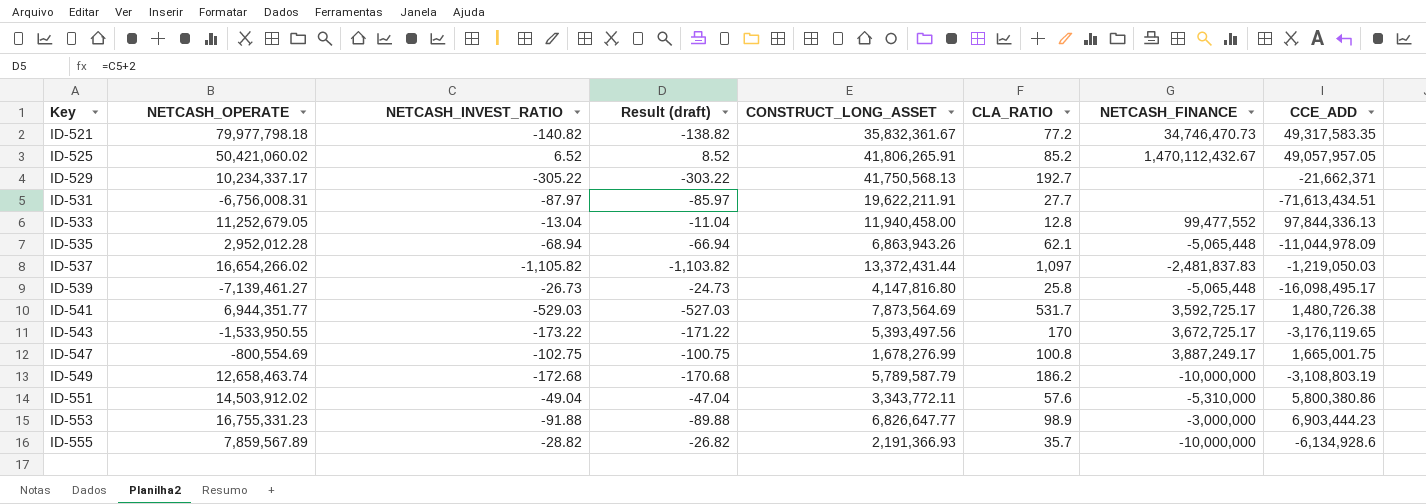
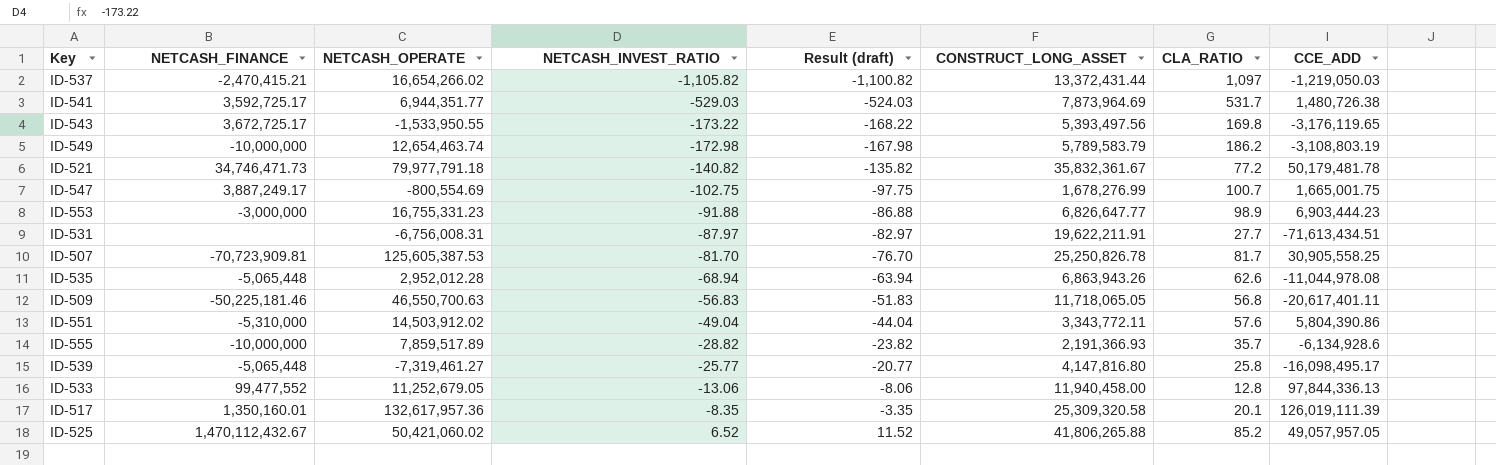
row order: Key ascending -> NETCASH_INVEST_RATIO ascending
column NETCASH_FINANCE | position: 7 -> 2
column Result (draft) | formula: [NETCASH_INVEST_RATIO] + 2 -> [NETCASH_INVEST_RATIO] + 5
row ID-529: 10,234,337.17 | -305.22 | -303.22 | 41,750,568.13 | 192.7 | none | -21,662,371 -> none
ID-537 | NETCASH_FINANCE: -2,481,837.83 -> -2,470,415.21
ID-541 | CONSTRUCT_LONG_ASSET: 7,873,564.69 -> 7,873,964.69
ID-543 | CLA_RATIO: 170 -> 169.8
ID-549 | NETCASH_OPERATE: 12,658,463.74 -> 12,654,463.74
ID-549 | NETCASH_INVEST_RATIO: -172.68 -> -172.98
ID-549 | CONSTRUCT_LONG_ASSET: 5,789,587.79 -> 5,789,583.79
ID-521 | NETCASH_FINANCE: 34,746,470.73 -> 34,746,471.73
ID-521 | NETCASH_OPERATE: 79,977,798.18 -> 79,977,791.18
ID-521 | CCE_ADD: 49,317,583.35 -> 50,179,481.78
ID-547 | CLA_RATIO: 100.8 -> 100.7
row ID-507: none -> -70,723,909.81 | 125,605,387.53 | -81.70 | -76.70 | 25,250,826.78 | 81.7 | 30,905,558.25
ID-535 | CLA_RATIO: 62.1 -> 62.6
ID-535 | CCE_ADD: -11,044,978.09 -> -11,044,978.08
row ID-509: none -> -50,225,181.46 | 46,550,700.63 | -56.83 | -51.83 | 11,718,065.05 | 56.8 | -20,617,401.11
ID-551 | CCE_ADD: 5,800,380.86 -> 5,804,390.86
ID-555 | NETCASH_OPERATE: 7,859,567.89 -> 7,859,517.89
ID-539 | NETCASH_OPERATE: -7,139,461.27 -> -7,319,461.27
ID-539 | NETCASH_INVEST_RATIO: -26.73 -> -25.77
ID-533 | NETCASH_INVEST_RATIO: -13.04 -> -13.06
row ID-517: none -> 1,350,160.01 | 132,617,957.36 | -8.35 | -3.35 | 25,309,320.58 | 20.1 | 126,019,111.39
ID-525 | CONSTRUCT_LONG_ASSET: 41,806,265.91 -> 41,806,265.88

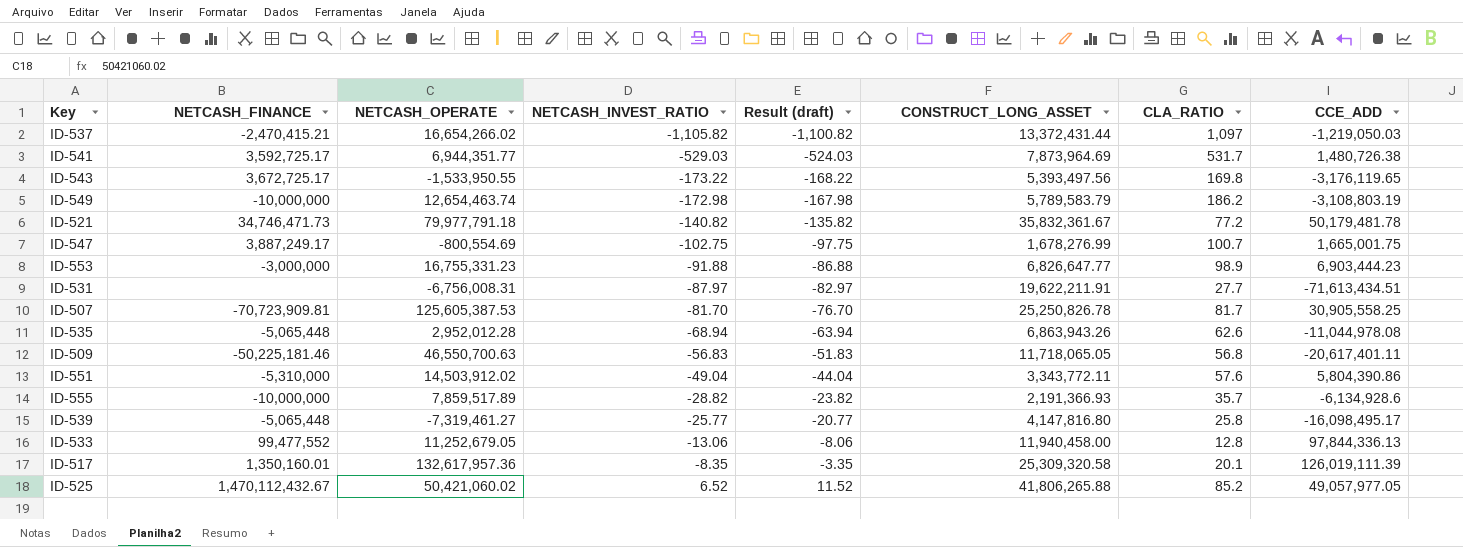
ID-525 | CCE_ADD: 49,057,957.05 -> 49,057,977.05

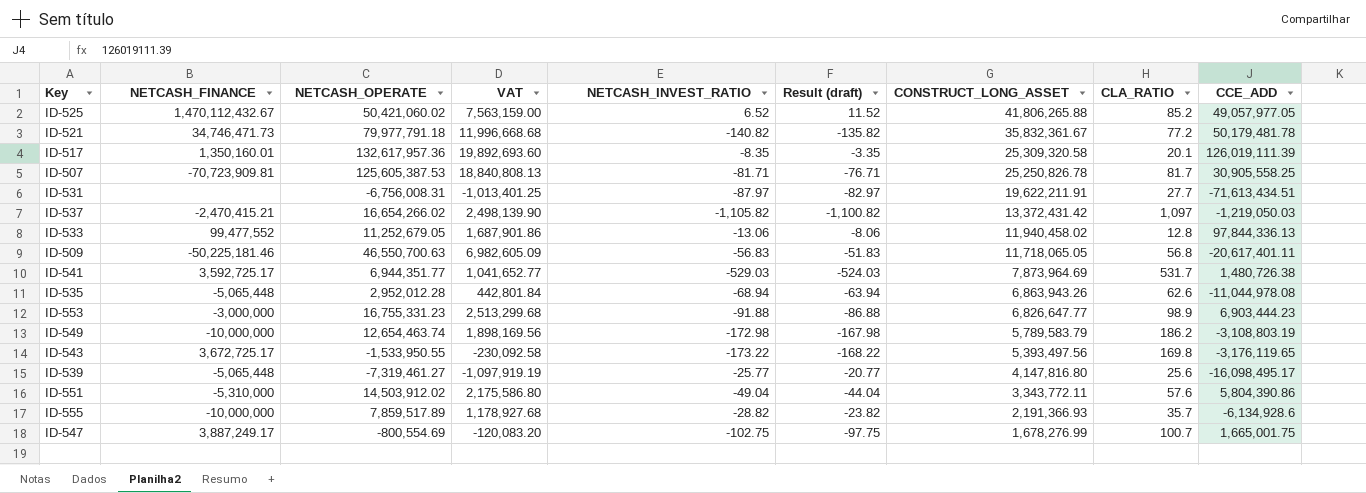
row order: NETCASH_INVEST_RATIO ascending -> CONSTRUCT_LONG_ASSET descending
column VAT | formula: none -> [NETCASH_OPERATE] * 0.15
ID-507 | NETCASH_INVEST_RATIO: -81.70 -> -81.71
ID-507 | Result (draft): -76.70 -> -76.71
ID-537 | CONSTRUCT_LONG_ASSET: 13,372,431.44 -> 13,372,431.42
ID-533 | CONSTRUCT_LONG_ASSET: 11,940,458.00 -> 11,940,458.02
ID-539 | CLA_RATIO: 25.8 -> 25.6

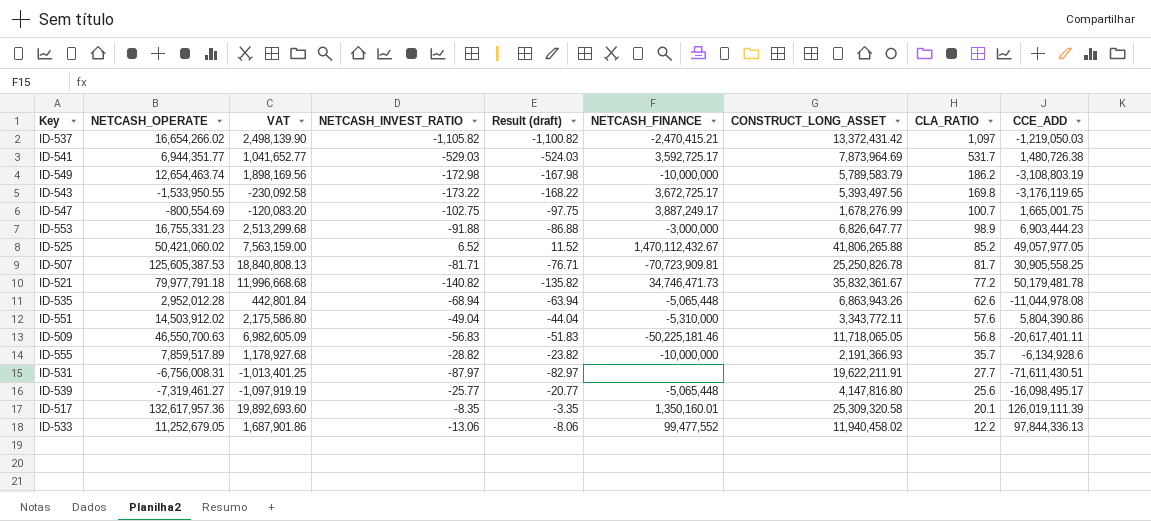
row order: CONSTRUCT_LONG_ASSET descending -> CLA_RATIO descending
column NETCASH_FINANCE | position: 2 -> 6
ID-531 | CCE_ADD: -71,613,434.51 -> -71,611,430.51
ID-533 | CLA_RATIO: 12.8 -> 12.2

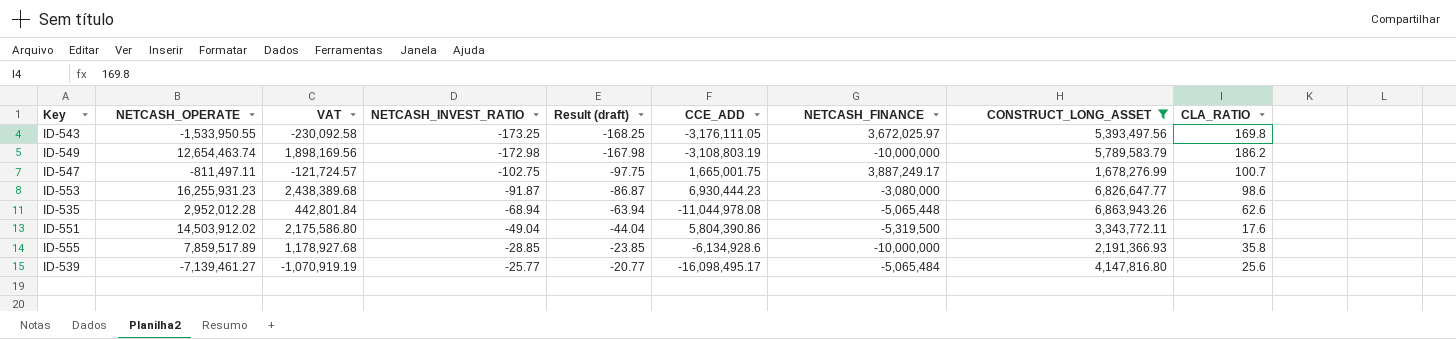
filter: none -> CONSTRUCT_LONG_ASSET <= 6,863,943.26
row order: CLA_RATIO descending -> NETCASH_INVEST_RATIO ascending
column CCE_ADD | position: 9 -> 6
ID-543 | NETCASH_INVEST_RATIO: -173.22 -> -173.25
ID-543 | Result (draft): -168.22 -> -168.25
ID-543 | CCE_ADD: -3,176,119.65 -> -3,176,111.05
ID-543 | NETCASH_FINANCE: 3,672,725.17 -> 3,672,025.97
ID-547 | NETCASH_OPERATE: -800,554.69 -> -811,497.11
ID-547 | VAT: -120,083.20 -> -121,724.57
ID-553 | NETCASH_OPERATE: 16,755,331.23 -> 16,255,931.23
ID-553 | VAT: 2,513,299.68 -> 2,438,389.68
ID-553 | NETCASH_INVEST_RATIO: -91.88 -> -91.87
ID-553 | Result (draft): -86.88 -> -86.87
ID-553 | CCE_ADD: 6,903,444.23 -> 6,930,444.23
ID-553 | NETCASH_FINANCE: -3,000,000 -> -3,080,000
ID-553 | CLA_RATIO: 98.9 -> 98.6
ID-551 | NETCASH_FINANCE: -5,310,000 -> -5,319,500
ID-551 | CLA_RATIO: 57.6 -> 17.6
ID-555 | NETCASH_INVEST_RATIO: -28.82 -> -28.85
ID-555 | Result (draft): -23.82 -> -23.85
ID-555 | CLA_RATIO: 35.7 -> 35.8
ID-539 | NETCASH_OPERATE: -7,319,461.27 -> -7,139,461.27
ID-539 | VAT: -1,097,919.19 -> -1,070,919.19
ID-539 | NETCASH_FINANCE: -5,065,448 -> -5,065,484

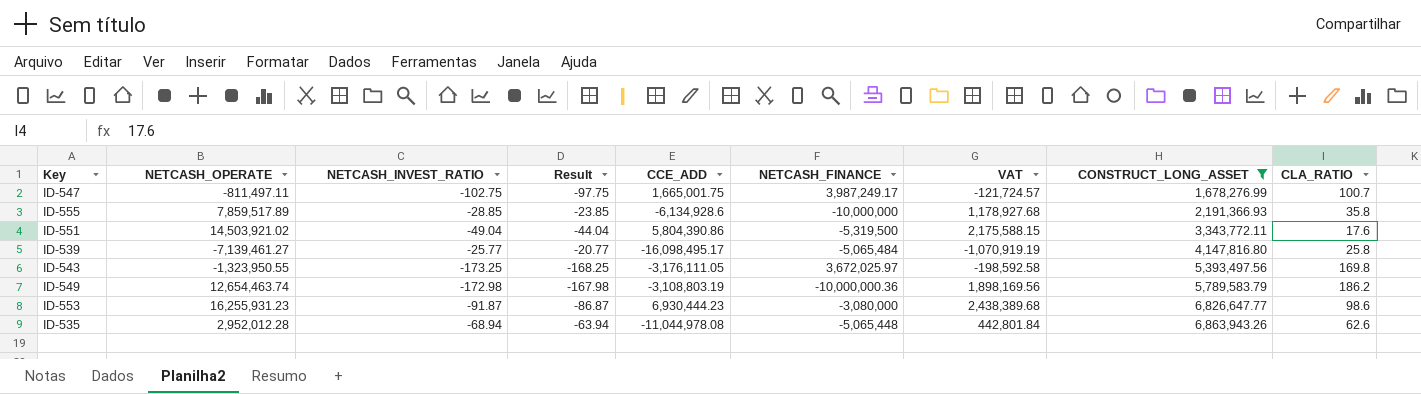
row order: NETCASH_INVEST_RATIO ascending -> CONSTRUCT_LONG_ASSET ascending
column name: Result (draft) -> Result
column VAT | position: 3 -> 7
ID-547 | NETCASH_FINANCE: 3,887,249.17 -> 3,987,249.17
ID-551 | NETCASH_OPERATE: 14,503,912.02 -> 14,503,921.02
ID-551 | VAT: 2,175,586.80 -> 2,175,588.15
ID-539 | CLA_RATIO: 25.6 -> 25.8
ID-543 | NETCASH_OPERATE: -1,533,950.55 -> -1,323,950.55
ID-543 | VAT: -230,092.58 -> -198,592.58
ID-549 | NETCASH_FINANCE: -10,000,000 -> -10,000,000.36

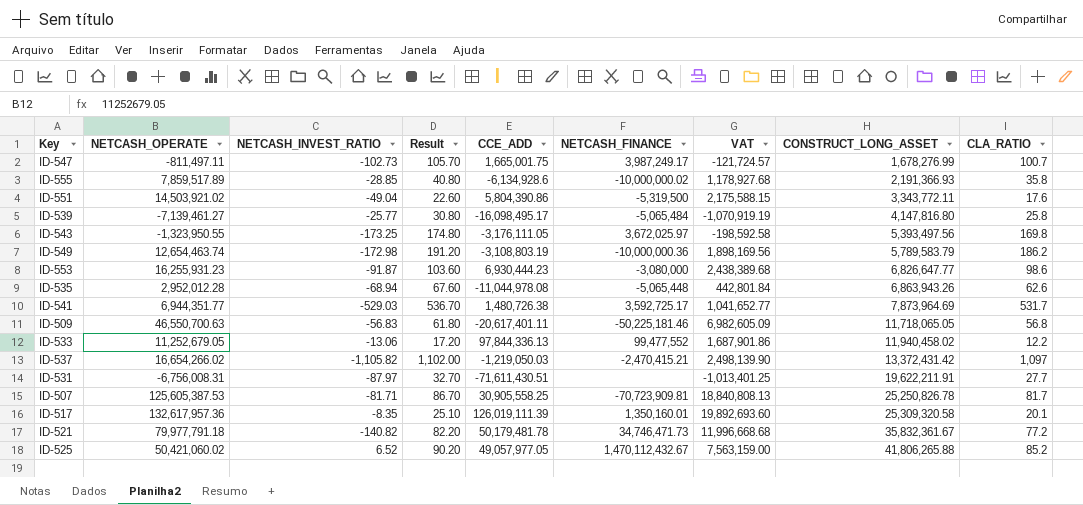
filter: CONSTRUCT_LONG_ASSET <= 6,863,943.26 -> none
column Result | formula: [NETCASH_INVEST_RATIO] + 5 -> [CLA_RATIO] + 5
ID-547 | NETCASH_INVEST_RATIO: -102.75 -> -102.73
ID-555 | NETCASH_FINANCE: -10,000,000 -> -10,000,000.02

